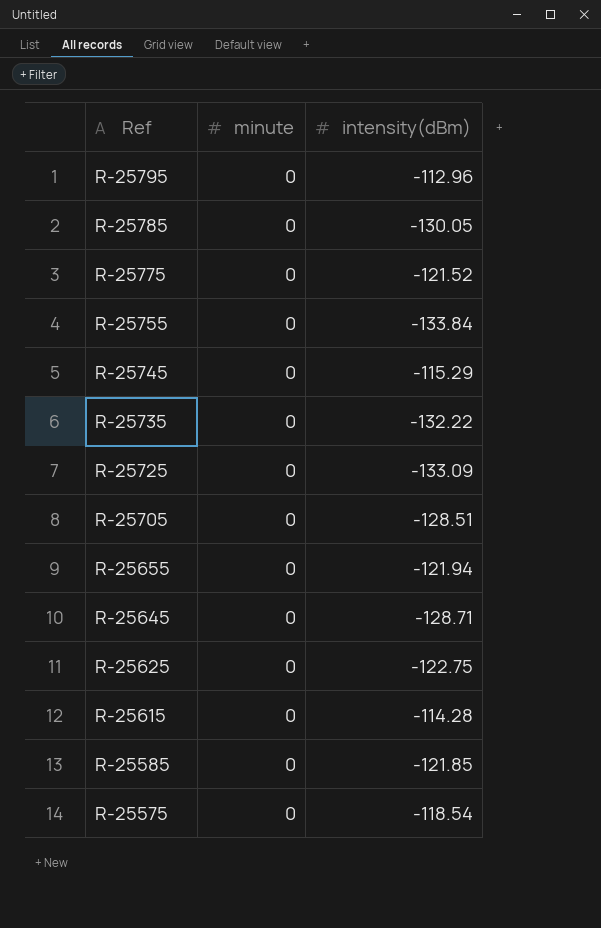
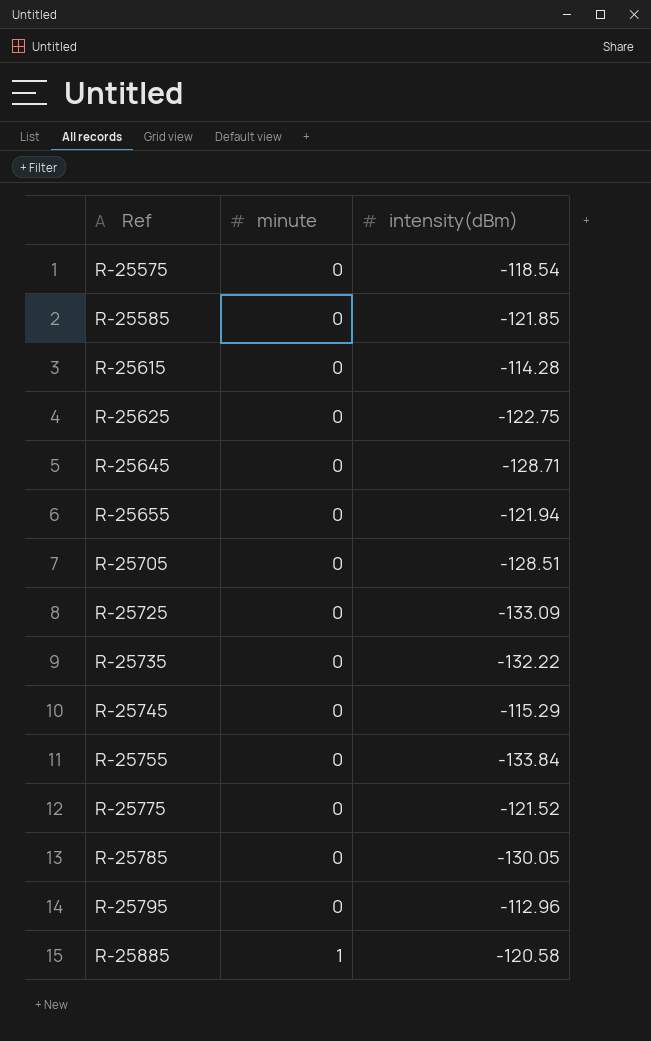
row order: Ref descending -> Ref ascending
row R-25885: none -> 1 | -120.58

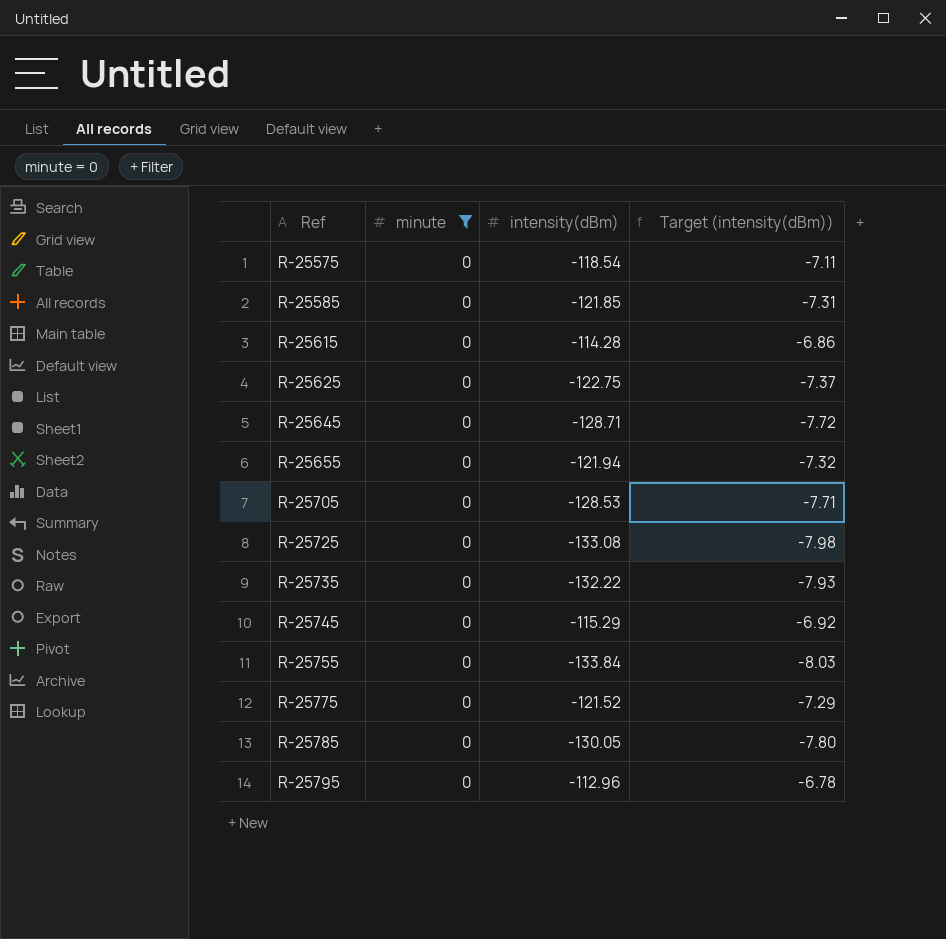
filter: none -> minute = 0
column Target (intensity(dBm)) | formula: none -> [intensity(dBm)] * 0.06
R-25705 | intensity(dBm): -128.51 -> -128.53
R-25725 | intensity(dBm): -133.09 -> -133.08

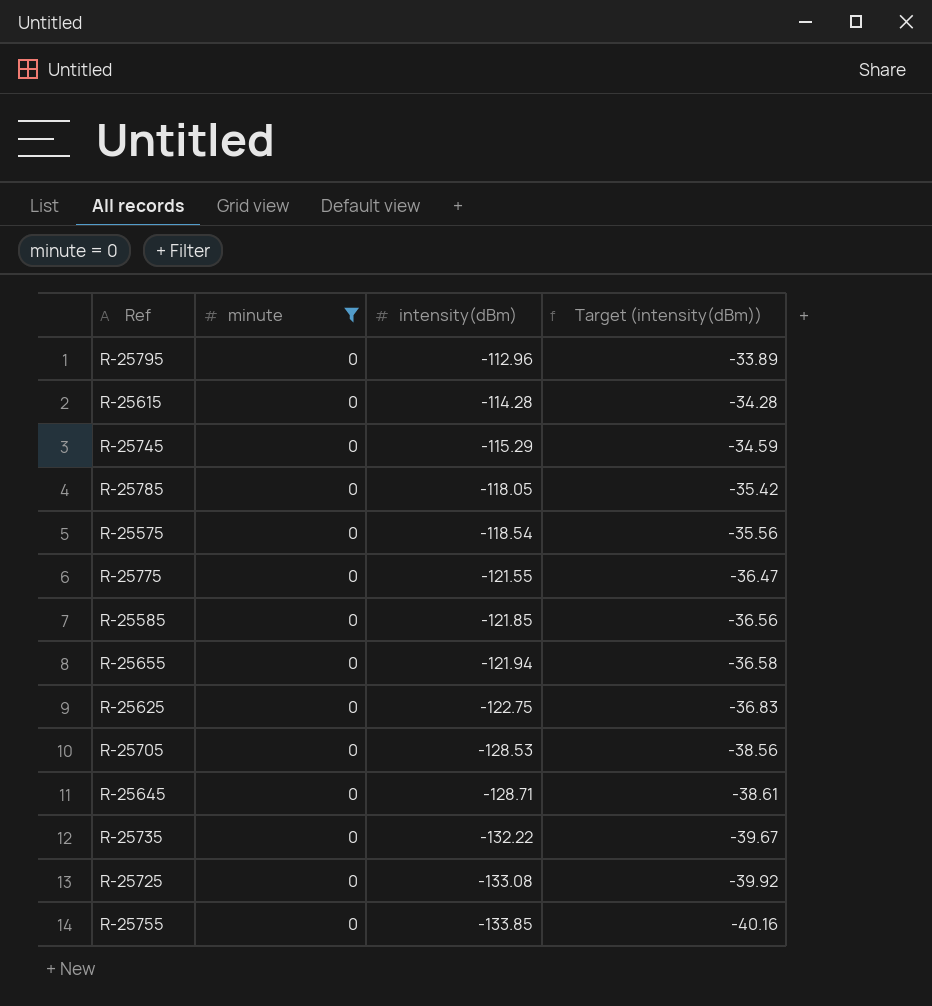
row order: Ref ascending -> intensity(dBm) descending
column Target (intensity(dBm)) | formula: [intensity(dBm)] * 0.06 -> [intensity(dBm)] * 0.3
R-25785 | intensity(dBm): -130.05 -> -118.05
R-25775 | intensity(dBm): -121.52 -> -121.55
R-25755 | intensity(dBm): -133.84 -> -133.85

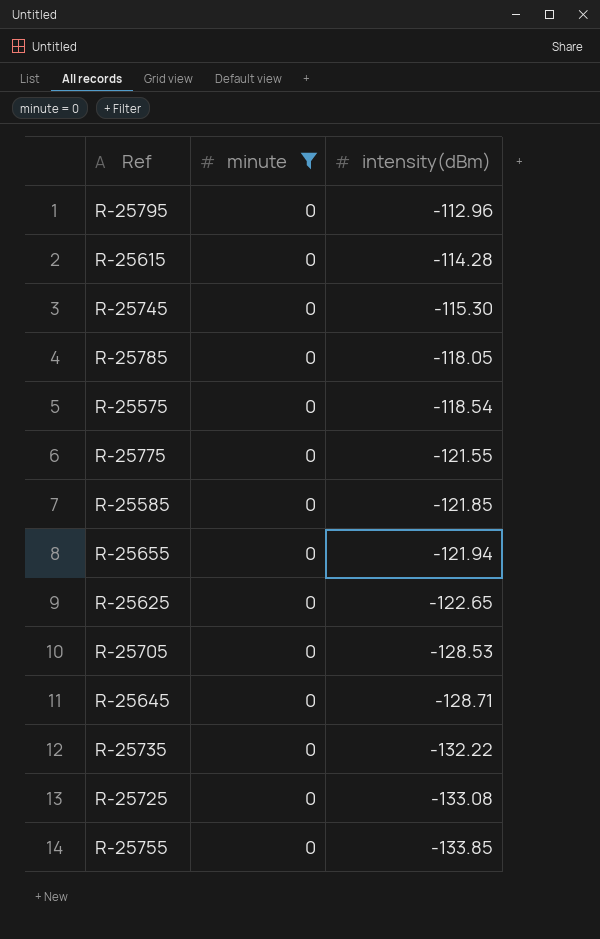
column Target (intensity(dBm)) | formula: [intensity(dBm)] * 0.3 -> none
R-25745 | intensity(dBm): -115.29 -> -115.30
R-25625 | intensity(dBm): -122.75 -> -122.65

